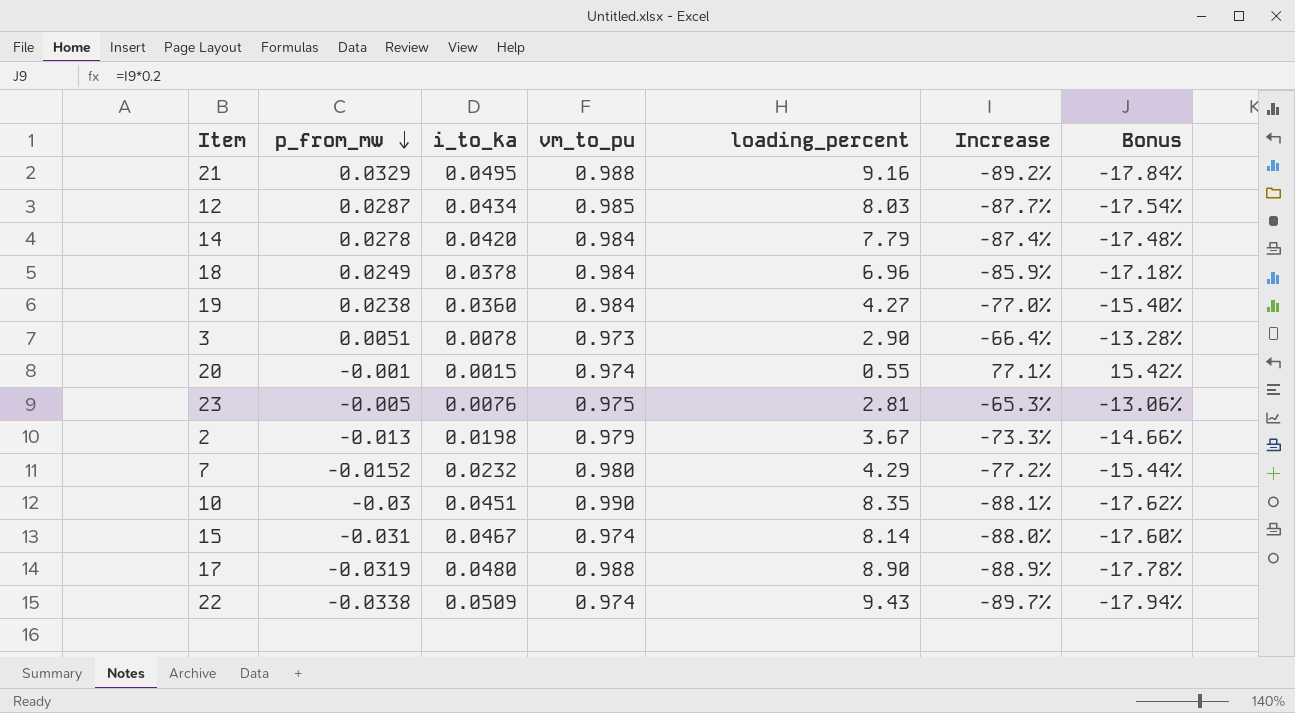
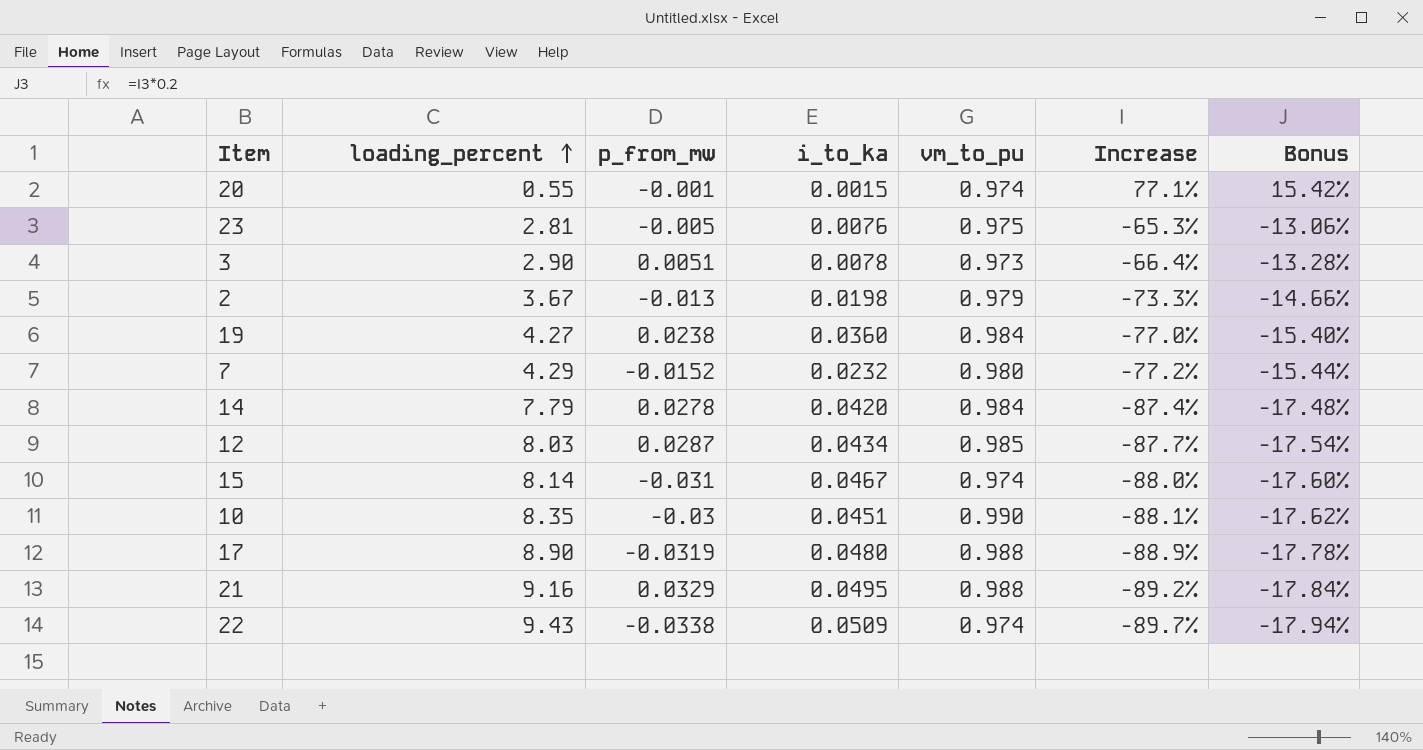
row order: p_from_mw descending -> loading_percent ascending
column loading_percent | position: 5 -> 2
row 18: 0.0249 | 0.0378 | 0.984 | 6.96 | -85.9% | -17.18% -> none

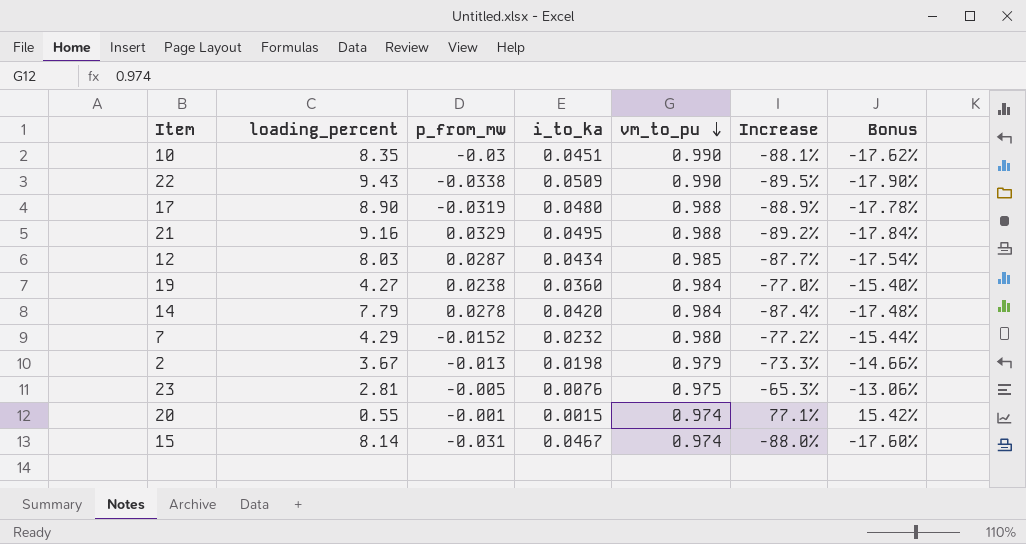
row order: loading_percent ascending -> vm_to_pu descending
row 3: 2.90 | 0.0051 | 0.0078 | 0.973 | -66.4% | -13.28% -> none
22 | vm_to_pu: 0.974 -> 0.990
22 | Increase: -89.7% -> -89.5%
22 | Bonus: -17.94% -> -17.90%

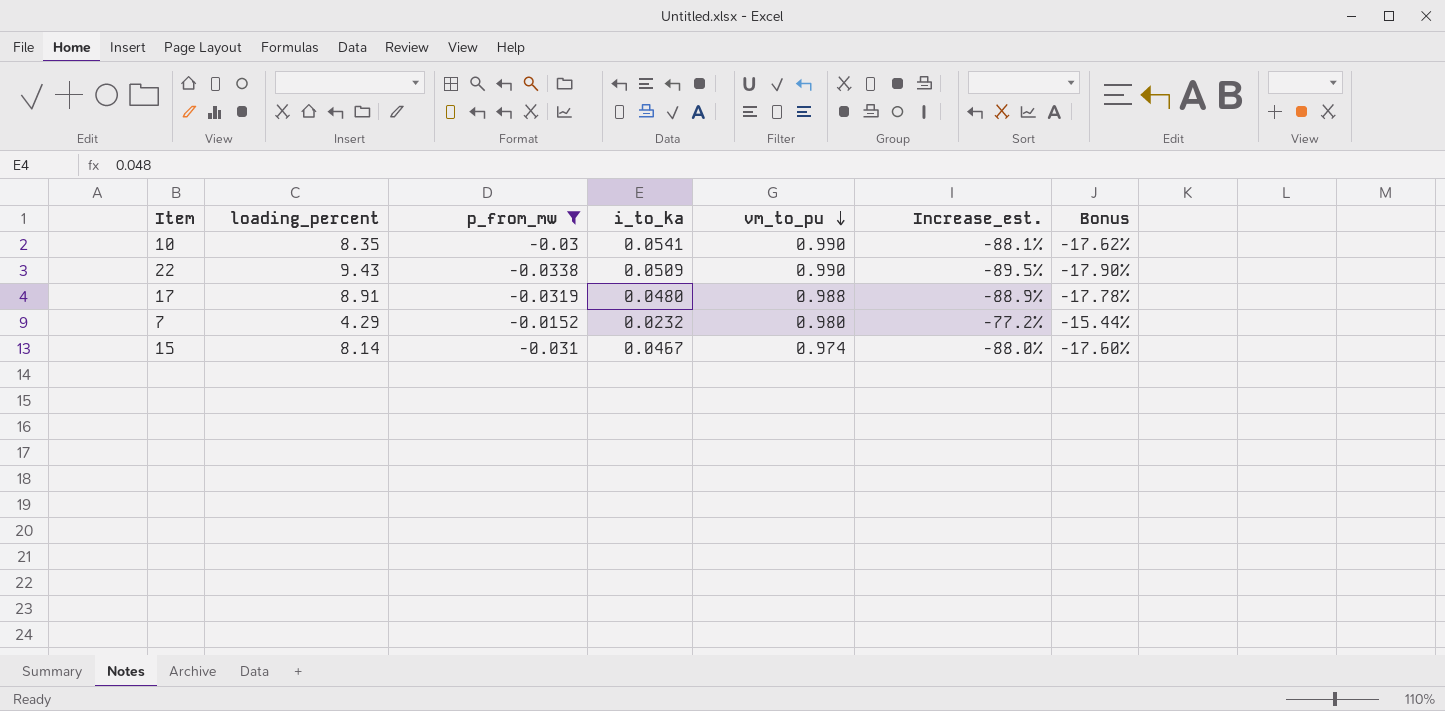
filter: none -> p_from_mw <= -0.0152
column name: Increase -> Increase_est.
10 | i_to_ka: 0.0451 -> 0.0541
17 | loading_percent: 8.90 -> 8.91

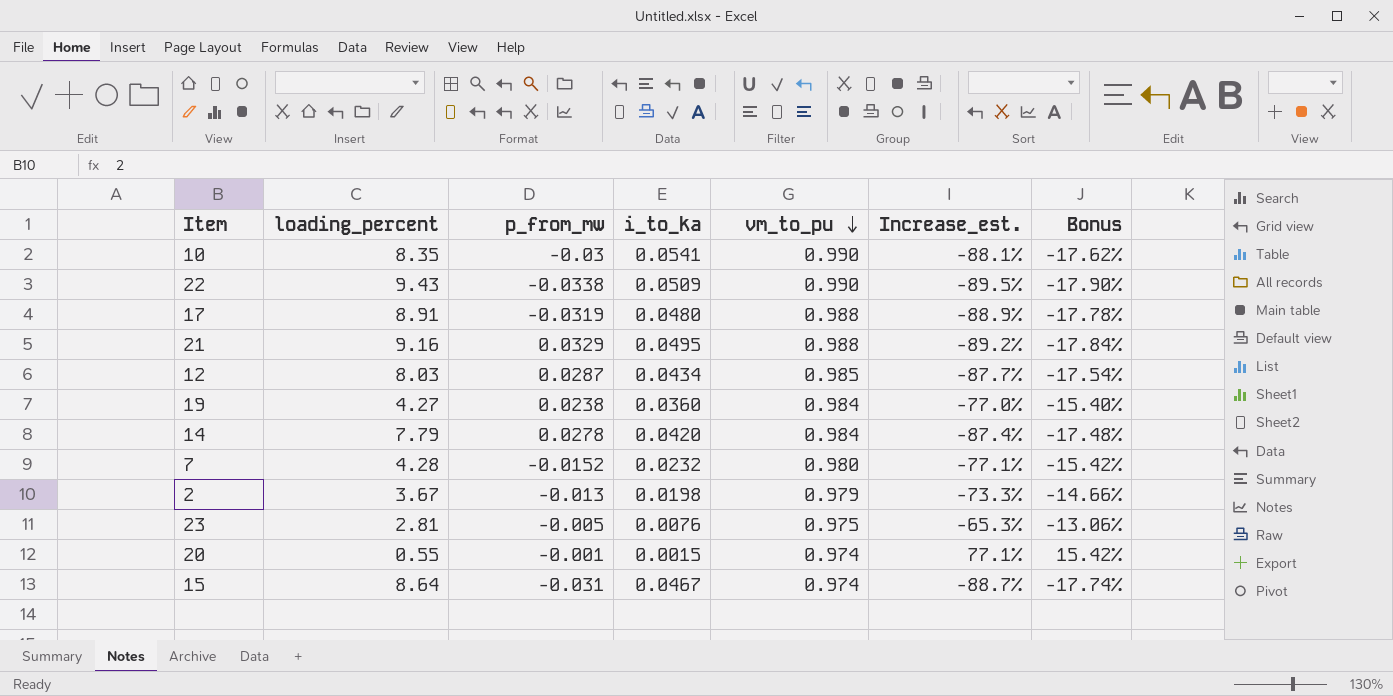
filter: p_from_mw <= -0.0152 -> none
7 | loading_percent: 4.29 -> 4.28
7 | Increase_est.: -77.2% -> -77.1%
7 | Bonus: -15.44% -> -15.42%
15 | loading_percent: 8.14 -> 8.64
15 | Increase_est.: -88.0% -> -88.7%
15 | Bonus: -17.60% -> -17.74%

